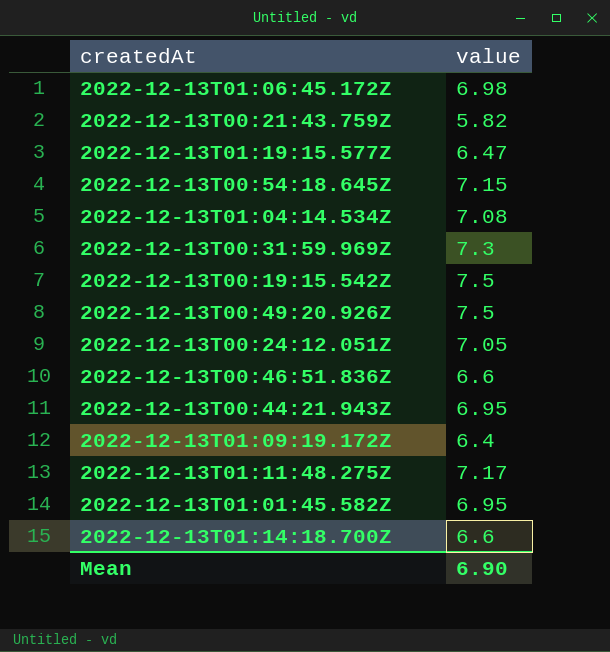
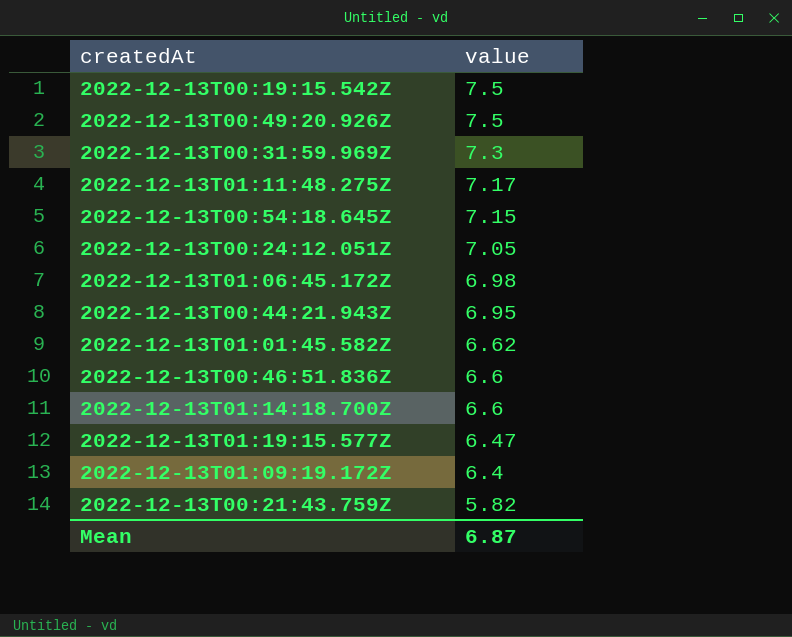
row order: none -> value descending
row 2022-12-13T01:04:14.534Z: 7.08 -> none
2022-12-13T01:01:45.582Z | value: 6.95 -> 6.62
Mean | value: 6.90 -> 6.87

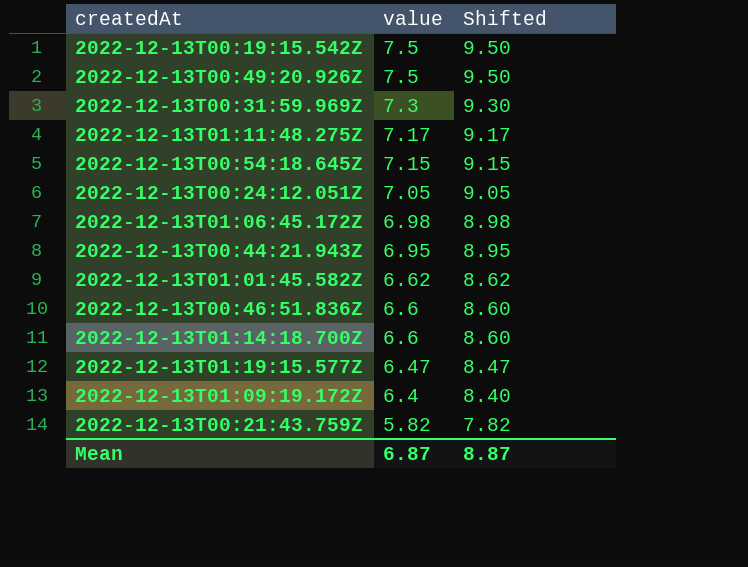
column Shifted | formula: none -> [value] + 2

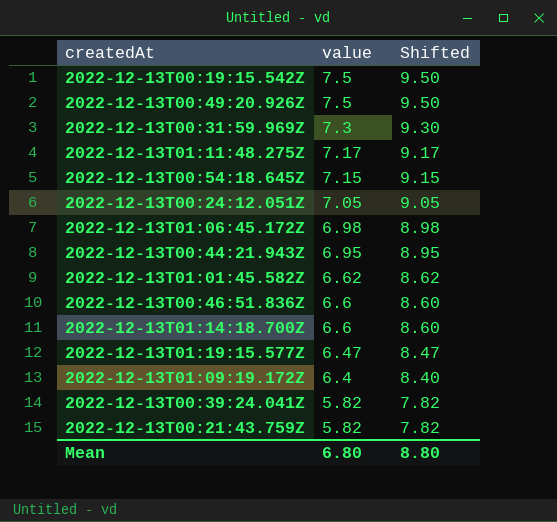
row 2022-12-13T00:39:24.041Z: none -> 5.82 | 7.82
Mean | value: 6.87 -> 6.80
Mean | Shifted: 8.87 -> 8.80

